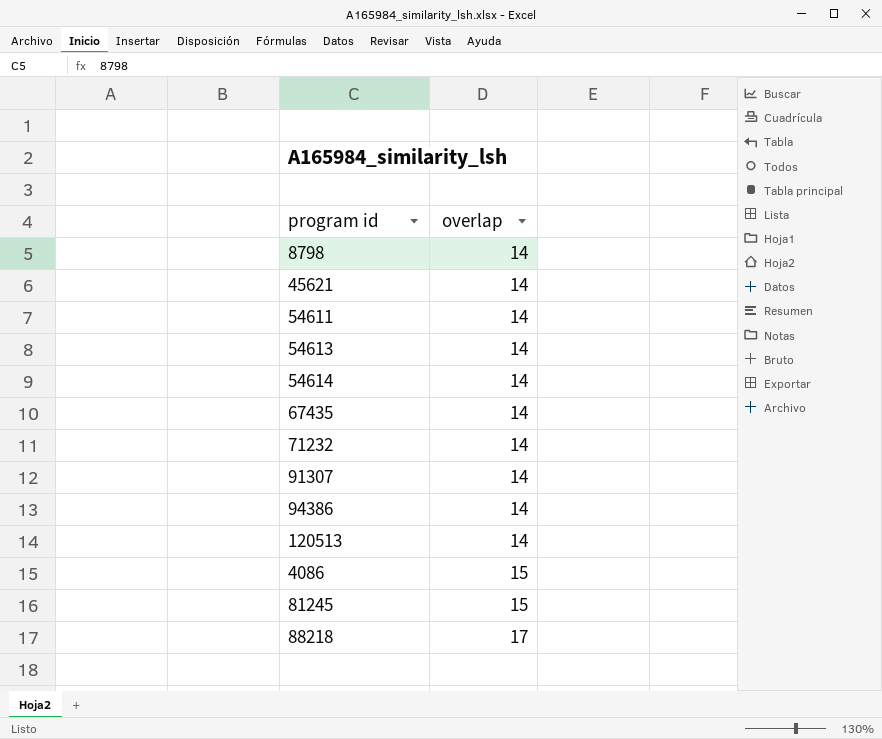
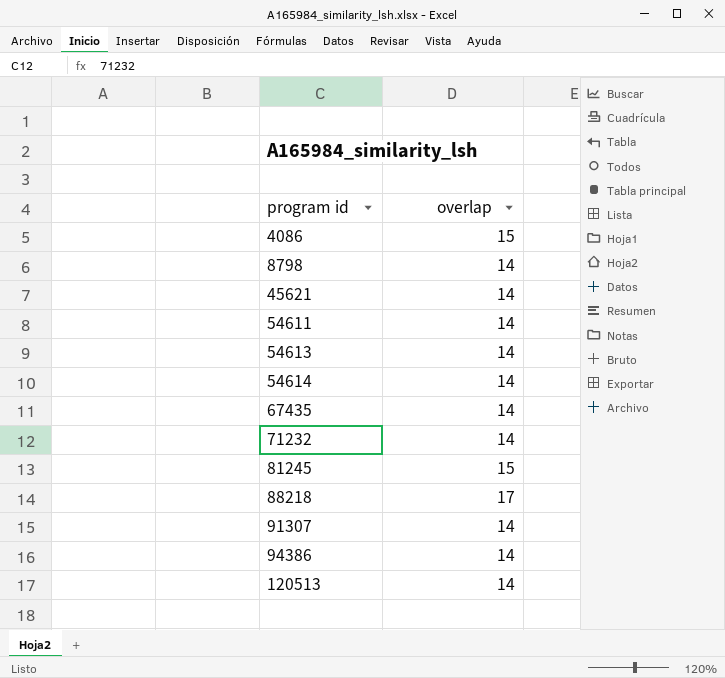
row order: overlap ascending -> program id ascending

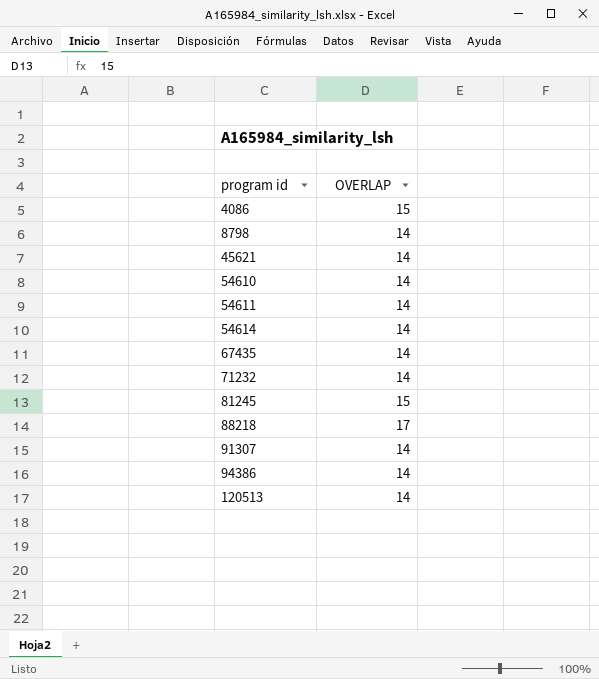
column name: overlap -> OVERLAP
row 54613: 14 -> none
row 54610: none -> 14

